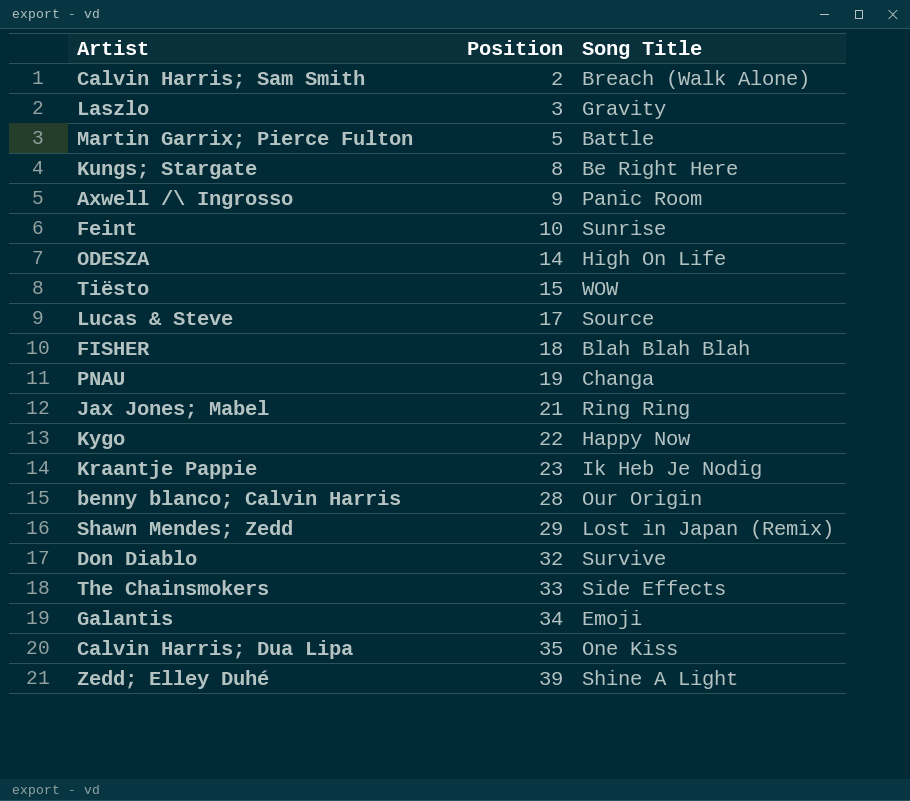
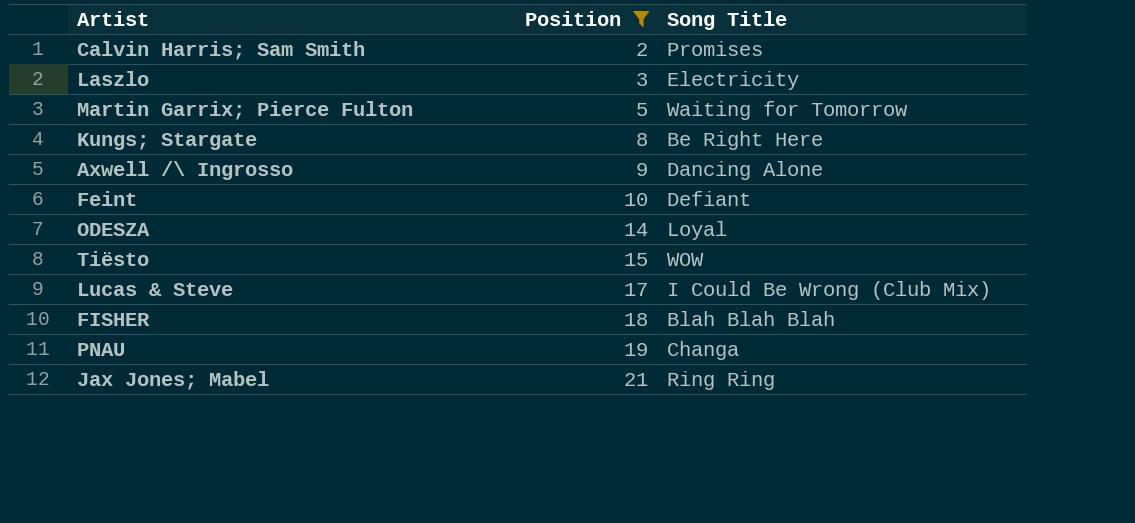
filter: none -> Position <= 21
Calvin Harris; Sam Smith | Song Title: Breach (Walk Alone) -> Promises
Laszlo | Song Title: Gravity -> Electricity
Martin Garrix; Pierce Fulton | Song Title: Battle -> Waiting for Tomorrow
Axwell /\ Ingrosso | Song Title: Panic Room -> Dancing Alone
Feint | Song Title: Sunrise -> Defiant
ODESZA | Song Title: High On Life -> Loyal
Lucas & Steve | Song Title: Source -> I Could Be Wrong (Club Mix)

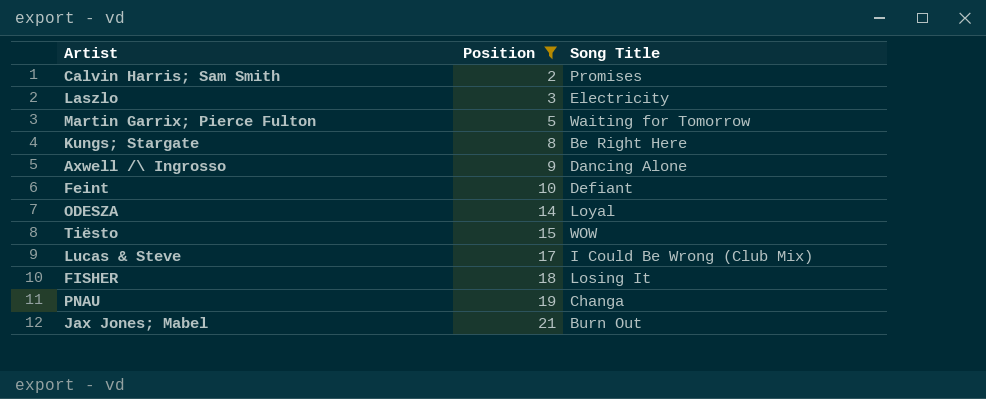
FISHER | Song Title: Blah Blah Blah -> Losing It
Jax Jones; Mabel | Song Title: Ring Ring -> Burn Out

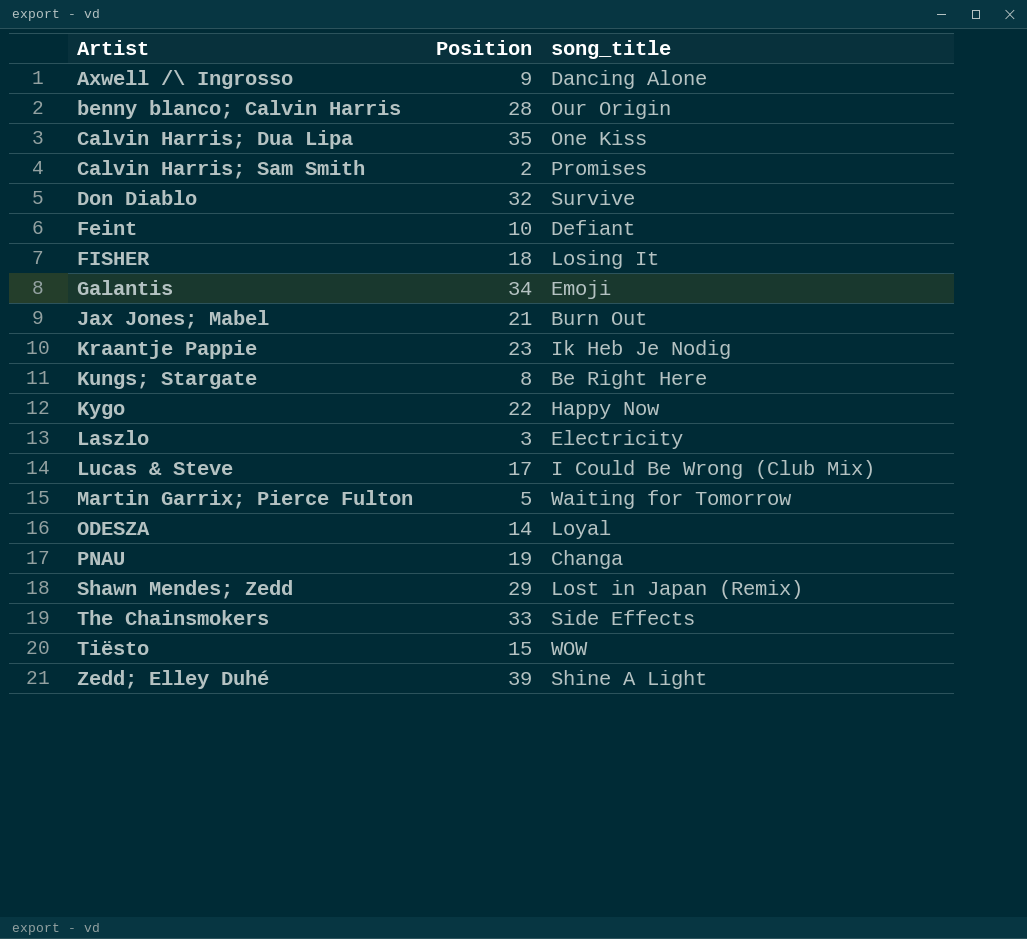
filter: Position <= 21 -> none
row order: Position ascending -> Artist ascending
column name: Song Title -> song_title

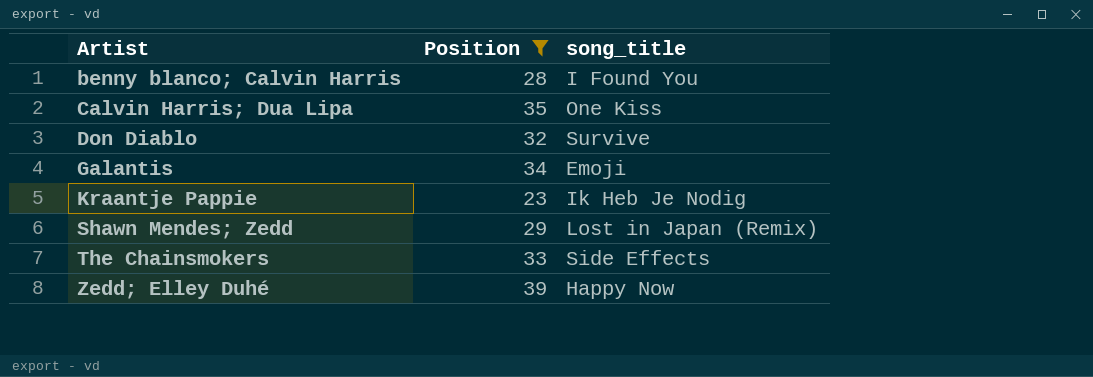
filter: none -> Position >= 23
benny blanco; Calvin Harris | song_title: Our Origin -> I Found You
Zedd; Elley Duhé | song_title: Shine A Light -> Happy Now

